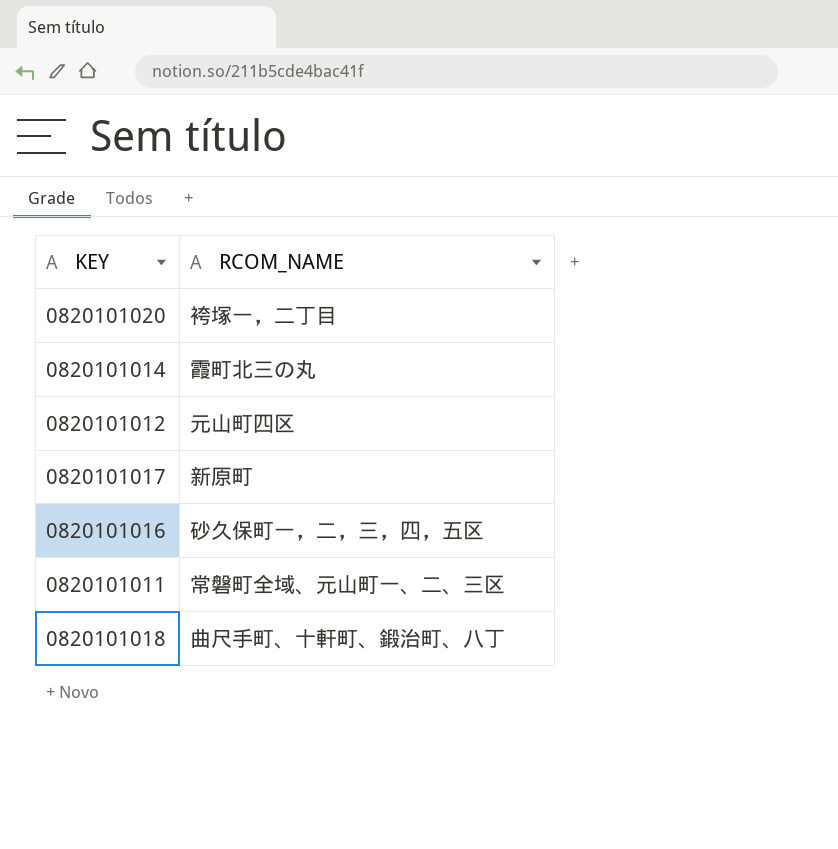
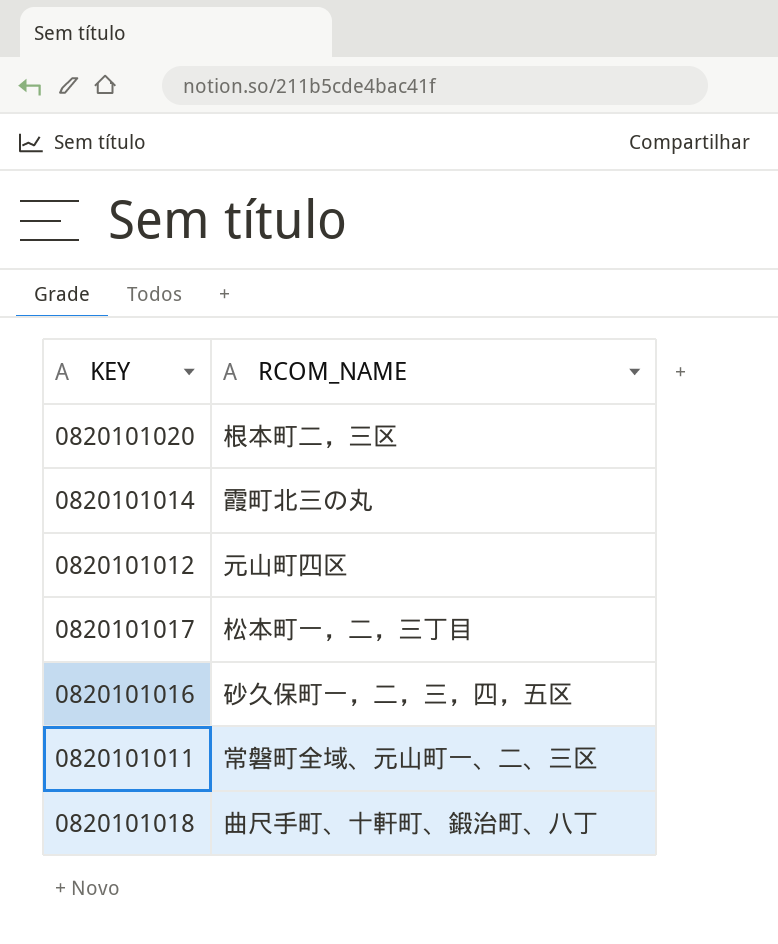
0820101020 | RCOM_NAME: 袴塚一，二丁目 -> 根本町二，三区
0820101017 | RCOM_NAME: 新原町 -> 松本町一，二，三丁目

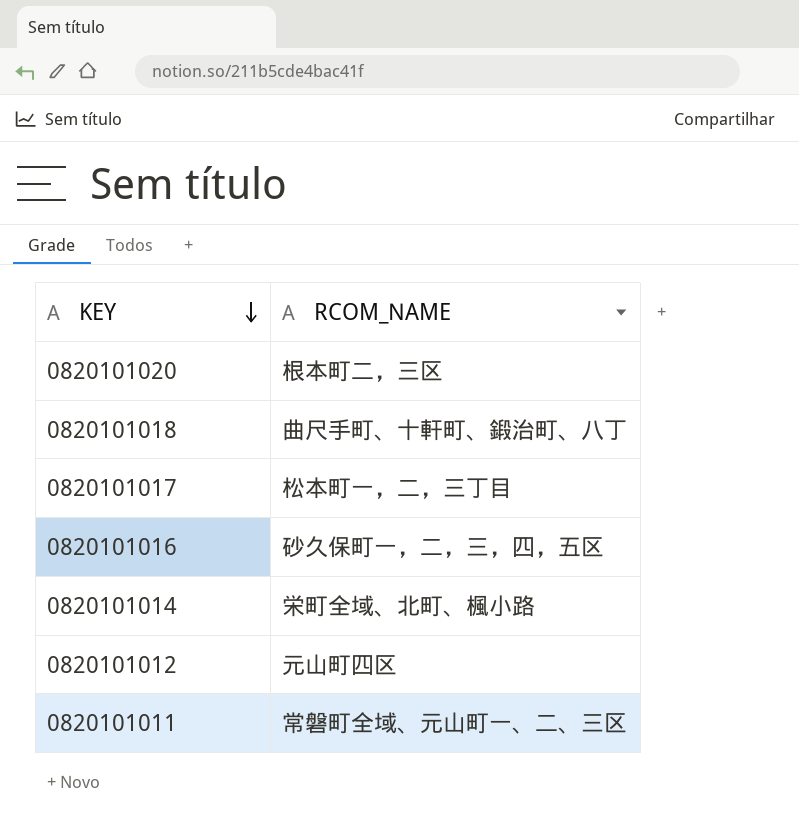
row order: none -> KEY descending
0820101014 | RCOM_NAME: 霞町北三の丸 -> 栄町全域、北町、楓小路

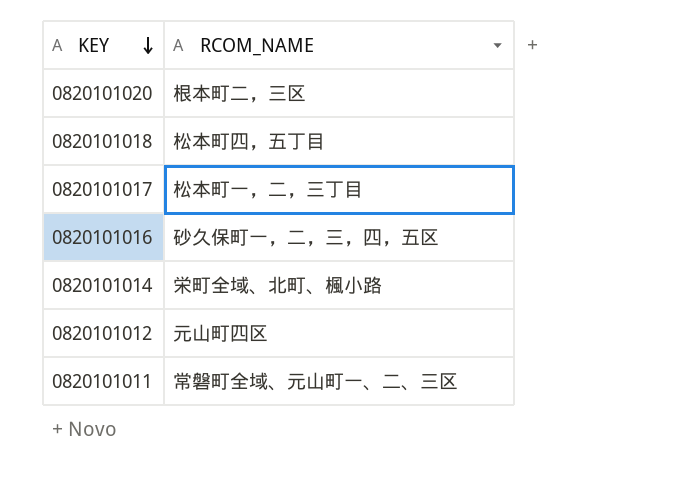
0820101018 | RCOM_NAME: 曲尺手町、十軒町、鍛治町、八丁 -> 松本町四，五丁目

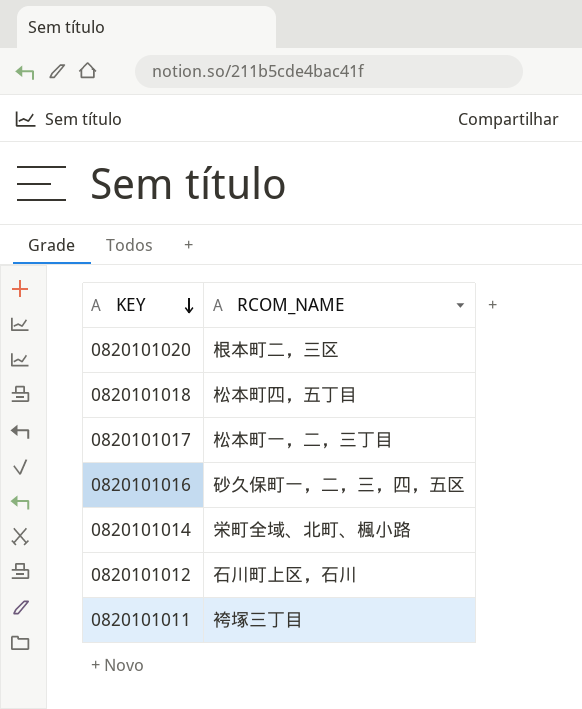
0820101012 | RCOM_NAME: 元山町四区 -> 石川町上区，石川
0820101011 | RCOM_NAME: 常磐町全域、元山町一、二、三区 -> 袴塚三丁目

